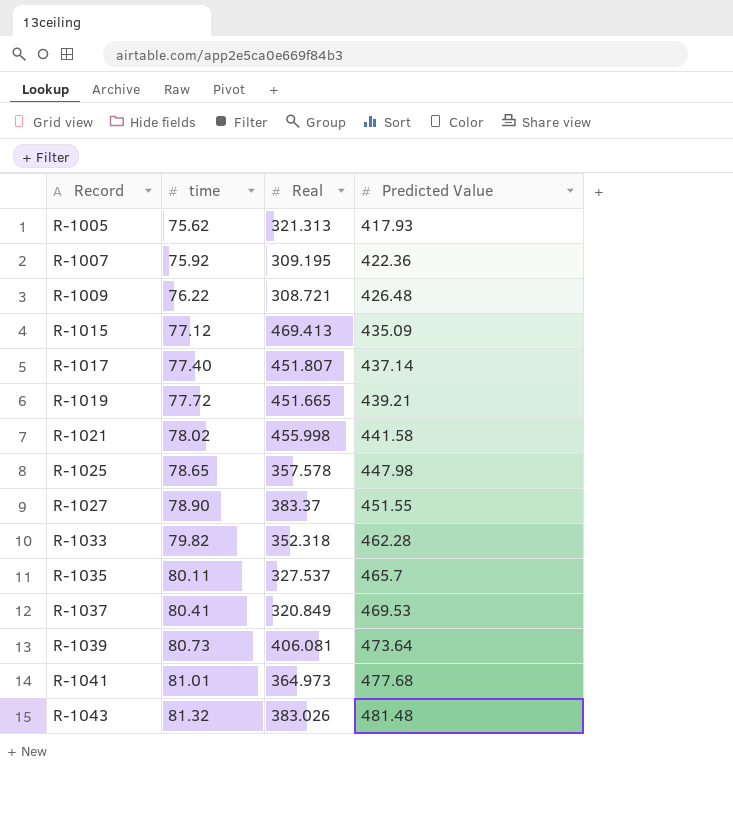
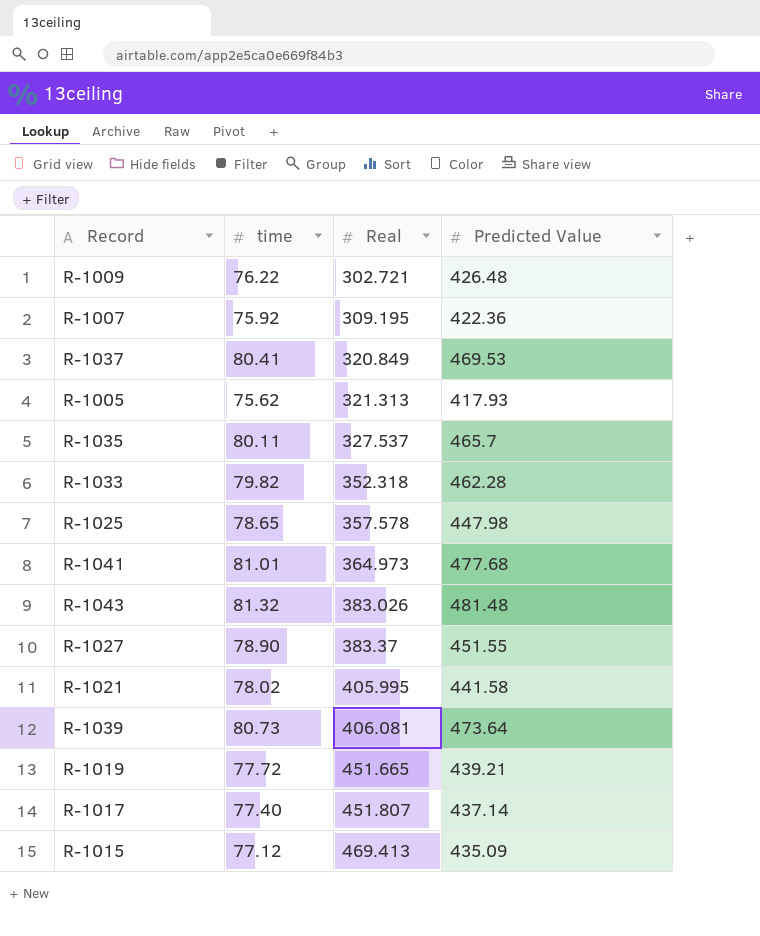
row order: Record ascending -> Real ascending
R-1009 | Real: 308.721 -> 302.721
R-1021 | Real: 455.998 -> 405.995

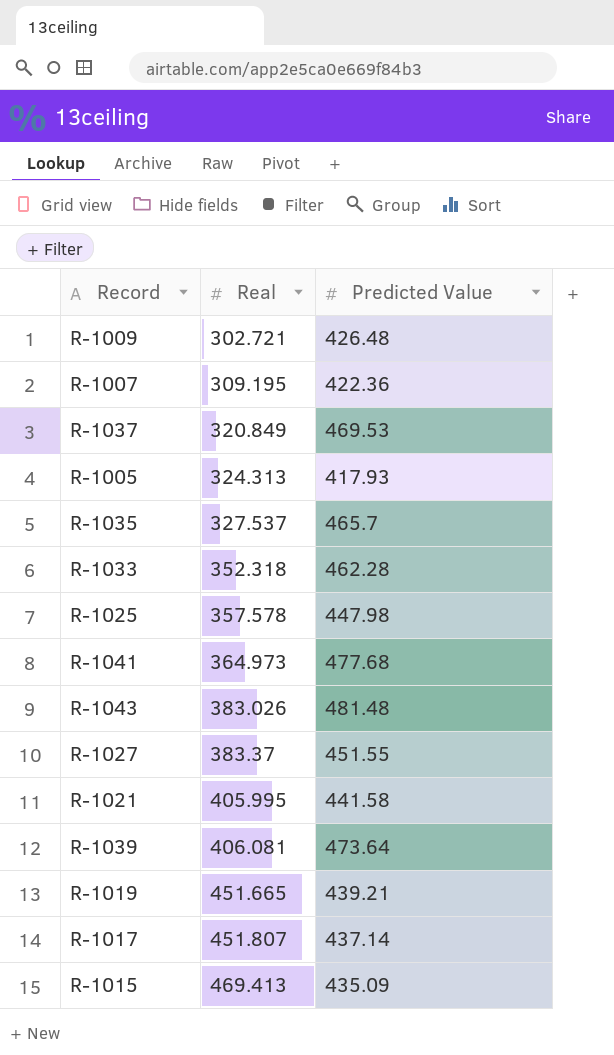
column time | position: 2 -> none
R-1005 | Real: 321.313 -> 324.313

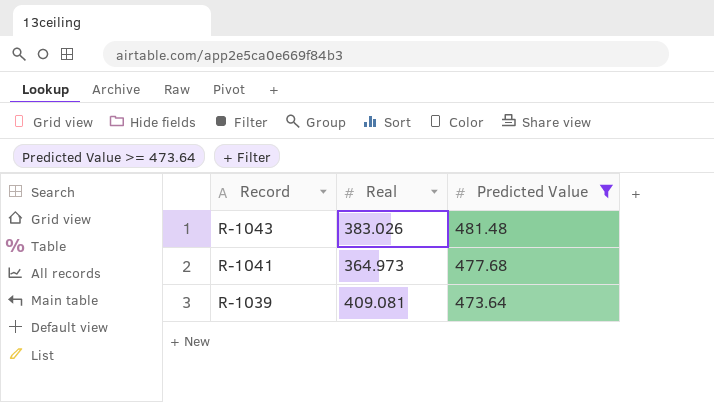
filter: none -> Predicted Value >= 473.64
row order: Real ascending -> Record descending
R-1039 | Real: 406.081 -> 409.081

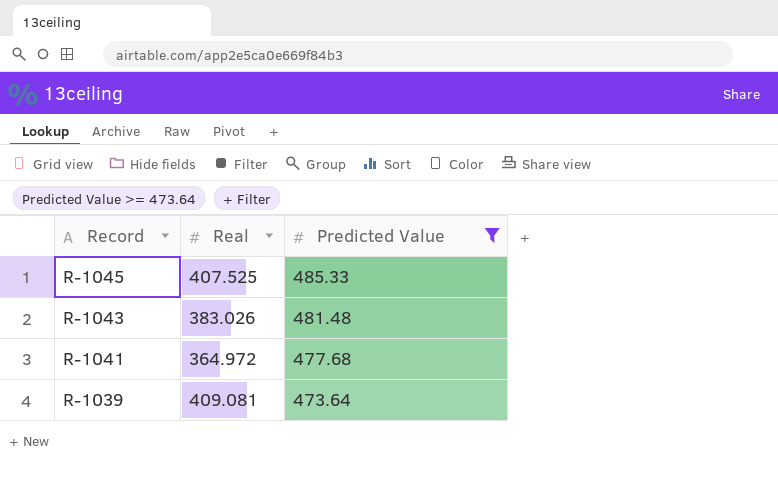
row R-1045: none -> 407.525 | 485.33
R-1041 | Real: 364.973 -> 364.972

